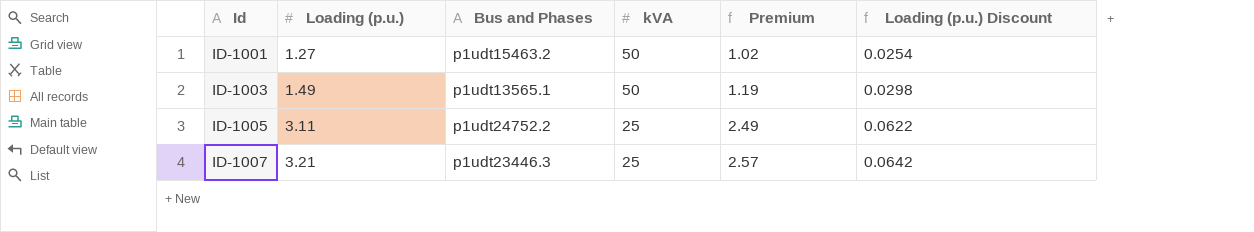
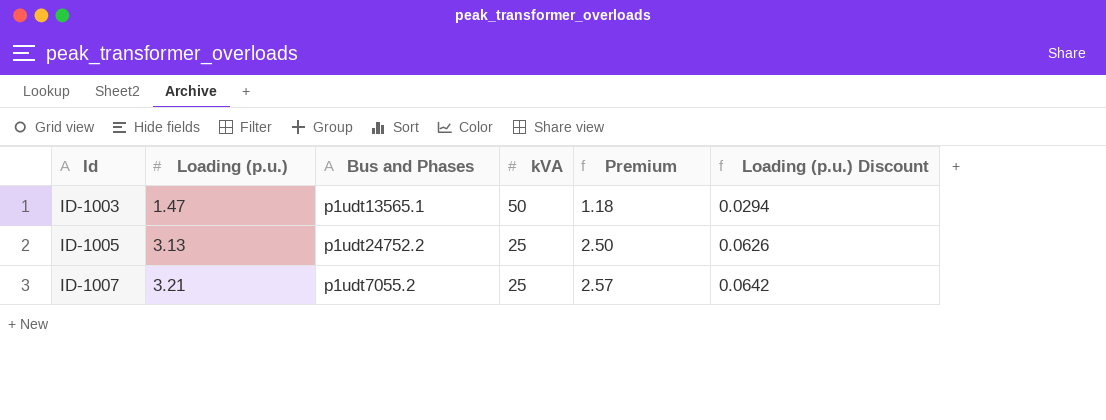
row ID-1001: 1.27 | p1udt15463.2 | 50 | 1.02 | 0.0254 -> none
ID-1003 | Loading (p.u.): 1.49 -> 1.47
ID-1003 | Premium: 1.19 -> 1.18
ID-1003 | Loading (p.u.) Discount: 0.0298 -> 0.0294
ID-1005 | Loading (p.u.): 3.11 -> 3.13
ID-1005 | Premium: 2.49 -> 2.50
ID-1005 | Loading (p.u.) Discount: 0.0622 -> 0.0626
ID-1007 | Bus and Phases: p1udt23446.3 -> p1udt7055.2

